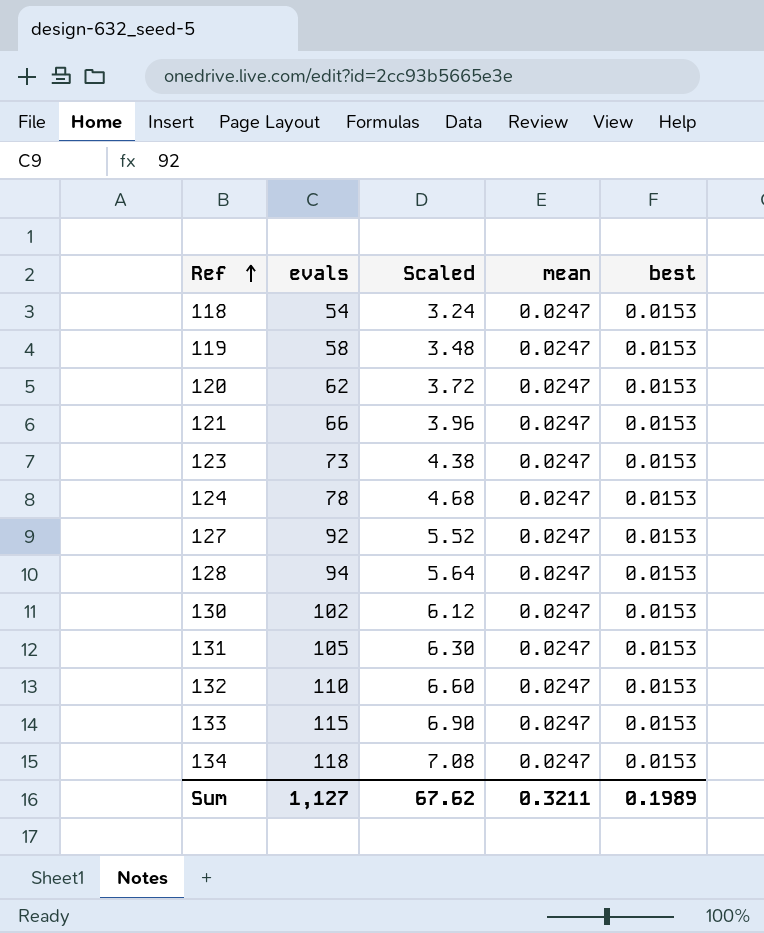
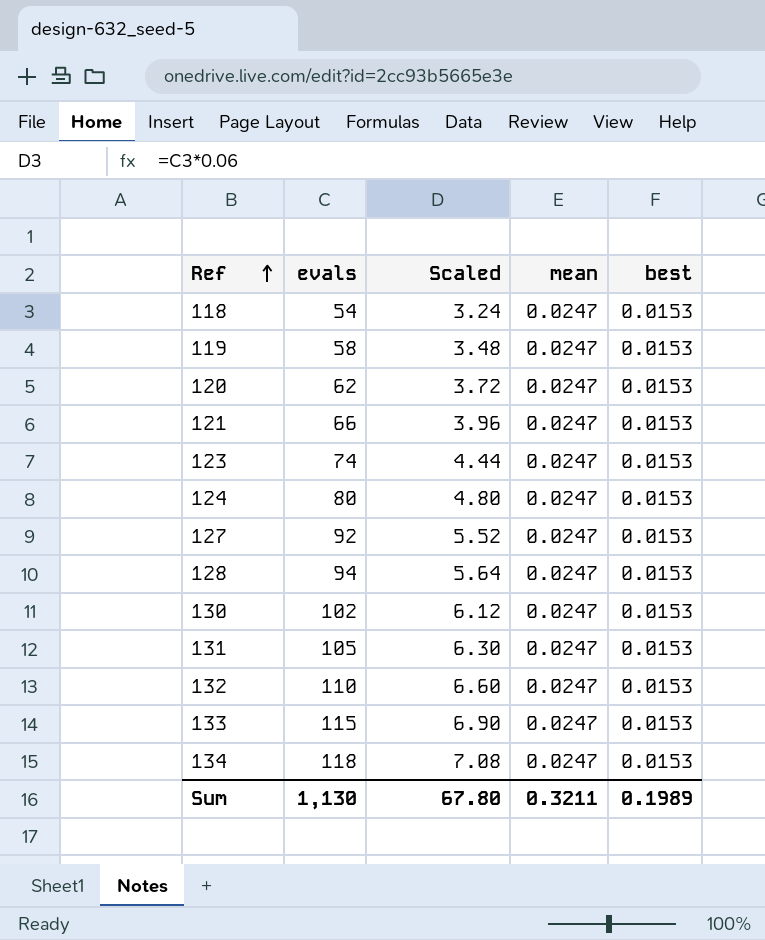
123 | evals: 73 -> 74
123 | Scaled: 4.38 -> 4.44
124 | evals: 78 -> 80
124 | Scaled: 4.68 -> 4.80
Sum | evals: 1,127 -> 1,130
Sum | Scaled: 67.62 -> 67.80

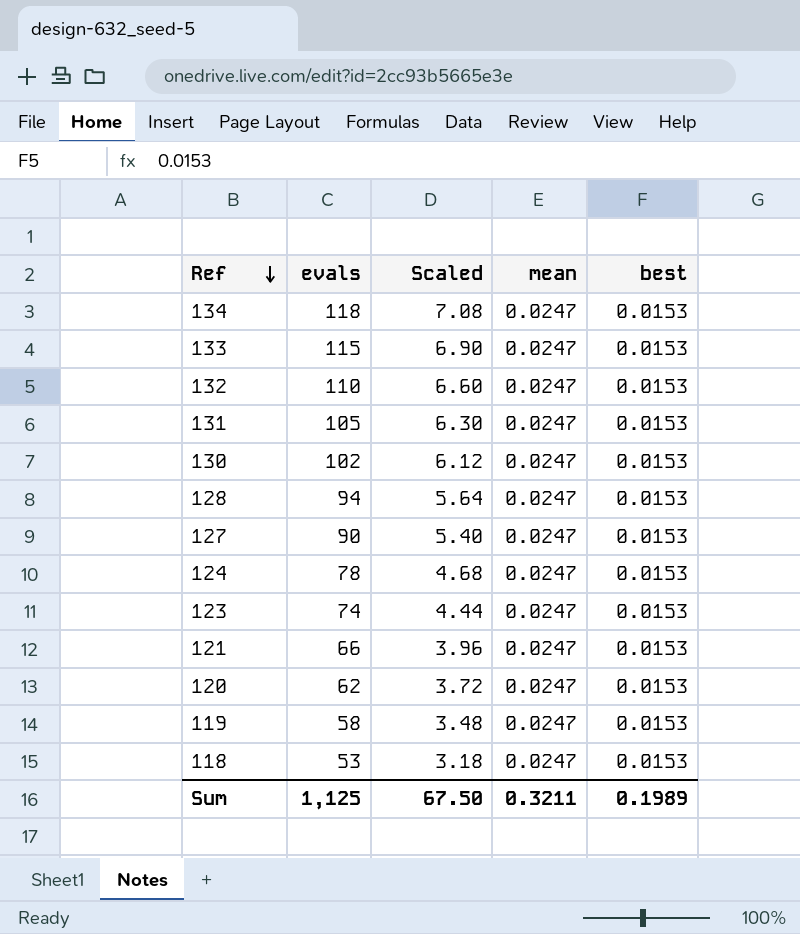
row order: Ref ascending -> Ref descending
127 | evals: 92 -> 90
127 | Scaled: 5.52 -> 5.40
124 | evals: 80 -> 78
124 | Scaled: 4.80 -> 4.68
118 | evals: 54 -> 53
118 | Scaled: 3.24 -> 3.18
Sum | evals: 1,130 -> 1,125
Sum | Scaled: 67.80 -> 67.50

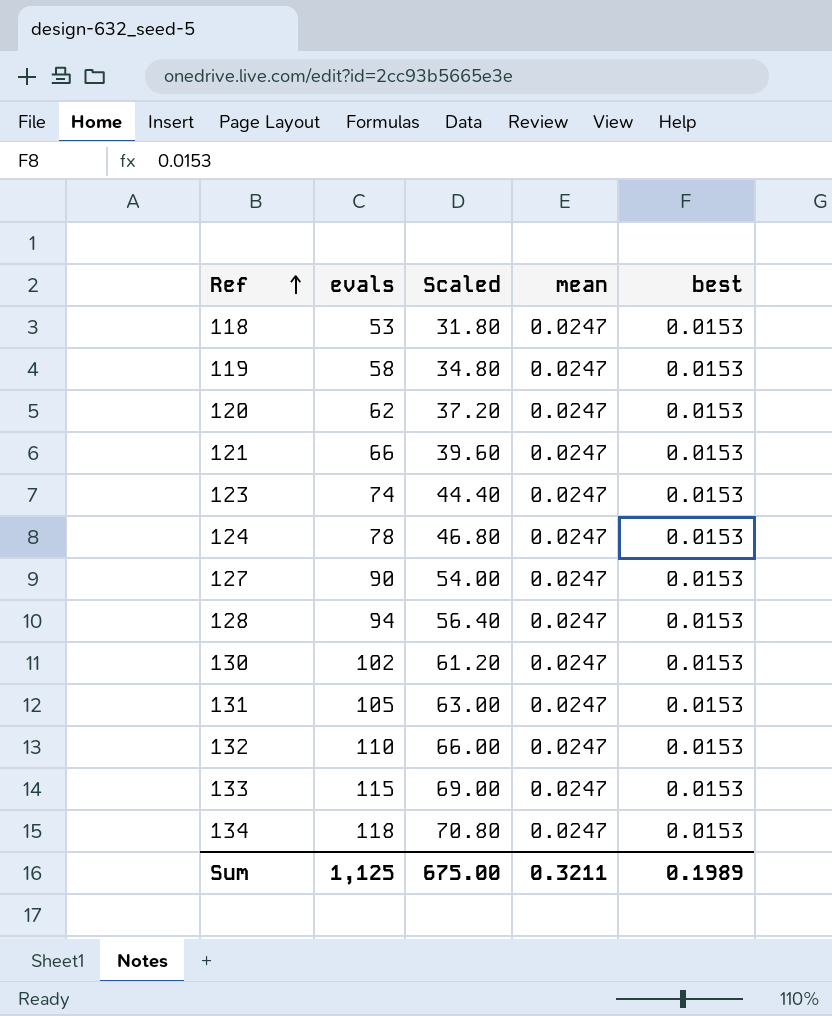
row order: Ref descending -> Ref ascending
column Scaled | formula: [evals] * 0.06 -> [evals] * 0.6
Sum | Scaled: 67.50 -> 675.00

